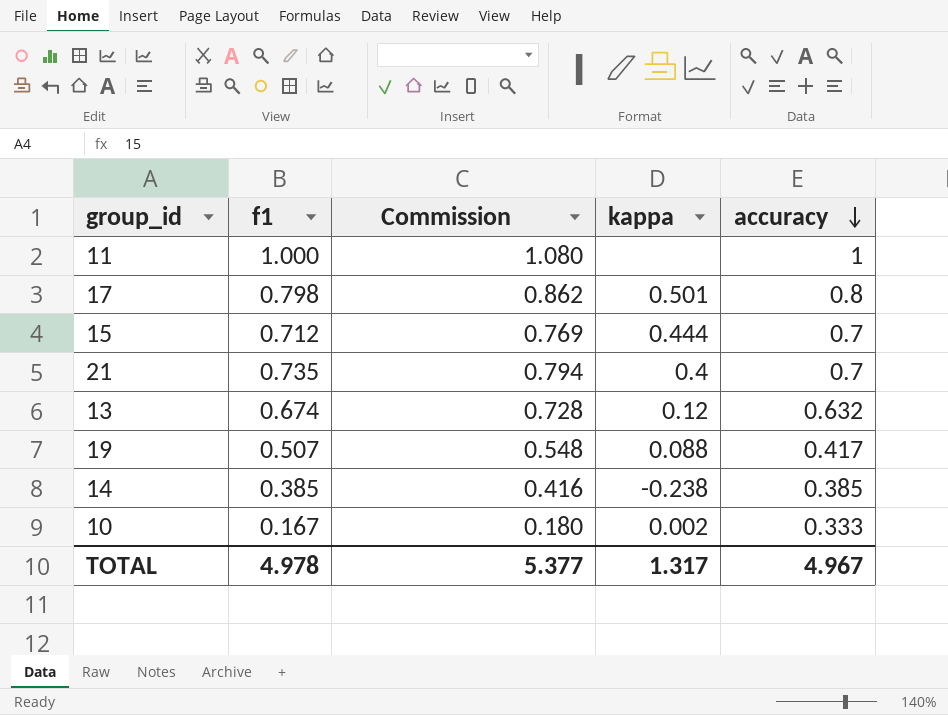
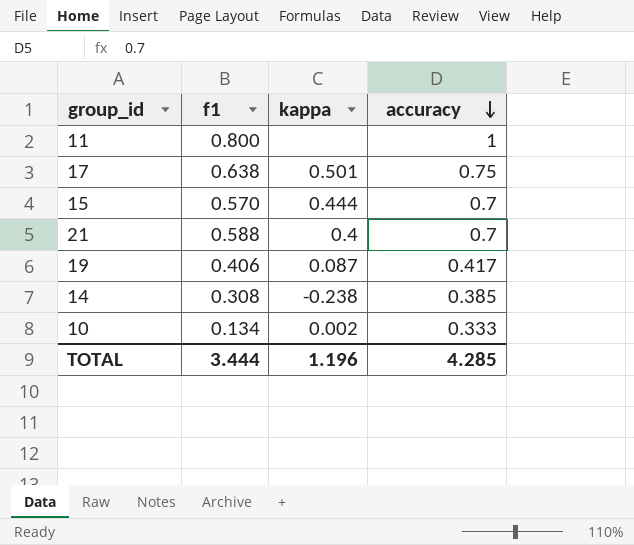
column Commission | formula: [f1] * 1.08 -> none
row 13: 0.674 | 0.728 | 0.12 | 0.632 -> none
11 | f1: 1.000 -> 0.800
17 | f1: 0.798 -> 0.638
17 | accuracy: 0.8 -> 0.75
15 | f1: 0.712 -> 0.570
21 | f1: 0.735 -> 0.588
19 | f1: 0.507 -> 0.406
19 | kappa: 0.088 -> 0.087
14 | f1: 0.385 -> 0.308
10 | f1: 0.167 -> 0.134
TOTAL | f1: 4.978 -> 3.444
TOTAL | kappa: 1.317 -> 1.196
TOTAL | accuracy: 4.967 -> 4.285

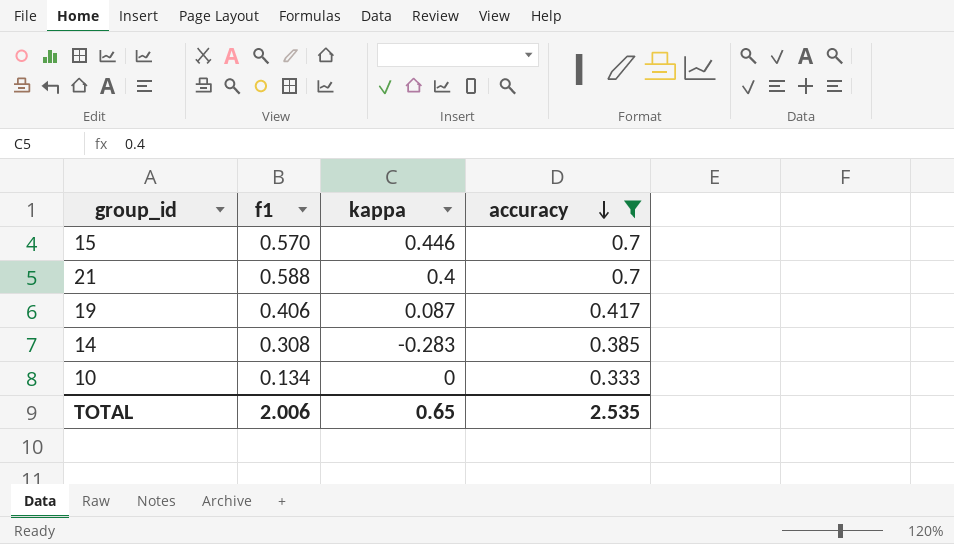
filter: none -> accuracy <= 0.7
15 | kappa: 0.444 -> 0.446
14 | kappa: -0.238 -> -0.283
10 | kappa: 0.002 -> 0
TOTAL | f1: 3.444 -> 2.006
TOTAL | kappa: 1.196 -> 0.65
TOTAL | accuracy: 4.285 -> 2.535

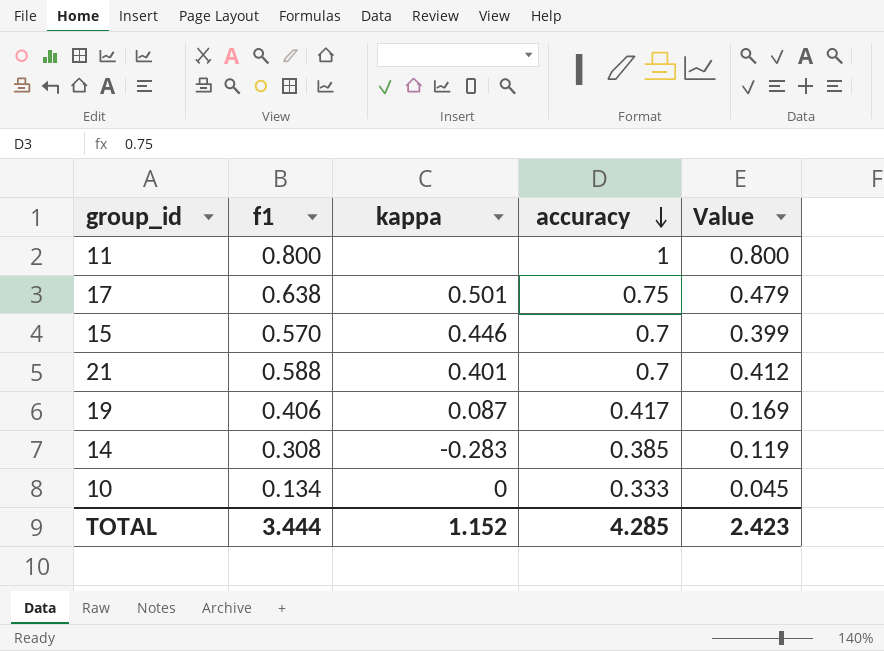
filter: accuracy <= 0.7 -> none
column Value | formula: none -> [f1] * [accuracy]
21 | kappa: 0.4 -> 0.401
TOTAL | f1: 2.006 -> 3.444
TOTAL | kappa: 0.65 -> 1.152
TOTAL | accuracy: 2.535 -> 4.285

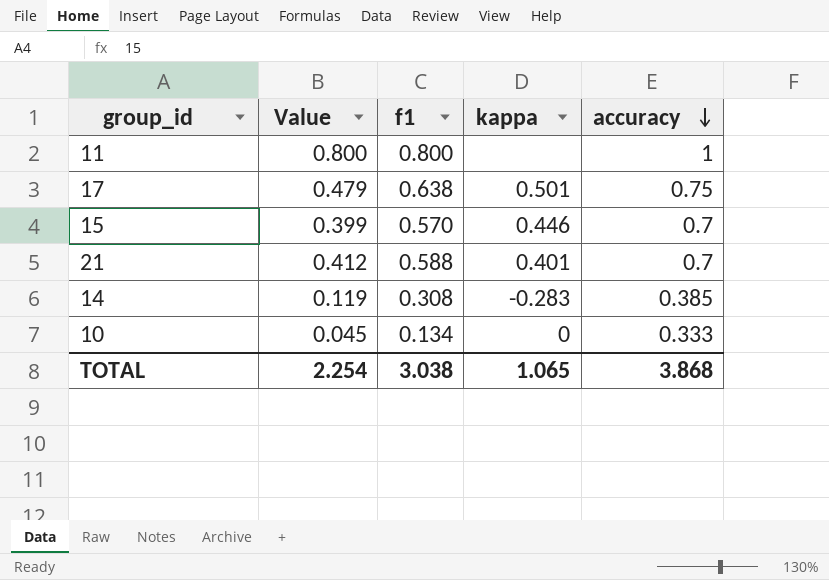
column Value | position: 5 -> 2
row 19: 0.406 | 0.087 | 0.417 | 0.169 -> none
TOTAL | Value: 2.423 -> 2.254
TOTAL | f1: 3.444 -> 3.038
TOTAL | kappa: 1.152 -> 1.065
TOTAL | accuracy: 4.285 -> 3.868

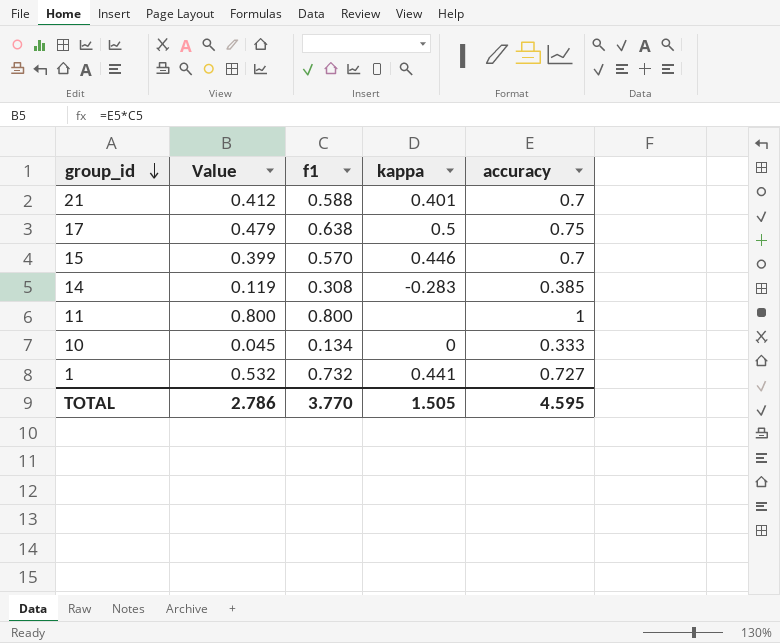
row order: accuracy descending -> group_id descending
17 | kappa: 0.501 -> 0.5
row 1: none -> 0.532 | 0.732 | 0.441 | 0.727
TOTAL | Value: 2.254 -> 2.786
TOTAL | f1: 3.038 -> 3.770
TOTAL | kappa: 1.065 -> 1.505
TOTAL | accuracy: 3.868 -> 4.595

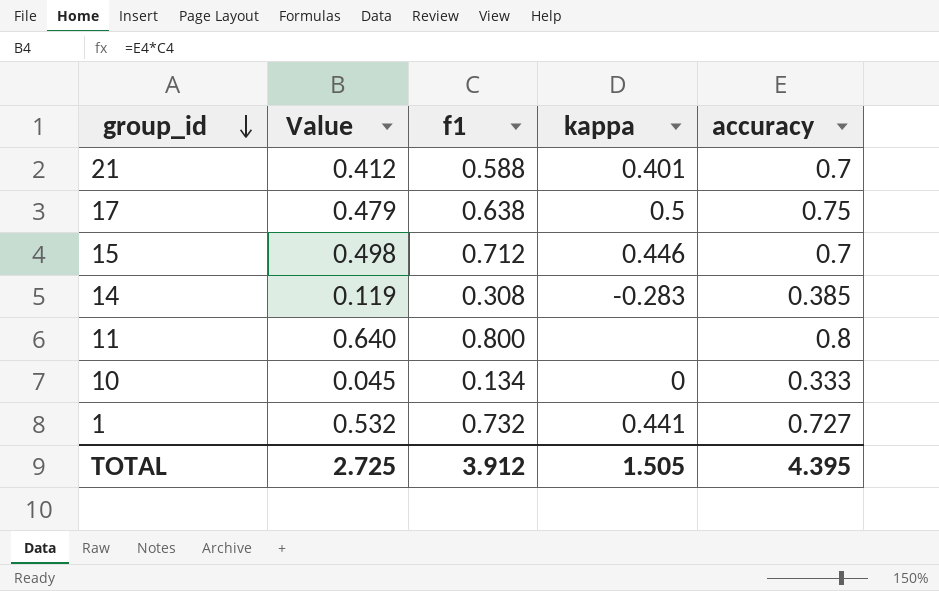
15 | Value: 0.399 -> 0.498
15 | f1: 0.570 -> 0.712
11 | Value: 0.800 -> 0.640
11 | accuracy: 1 -> 0.8
TOTAL | Value: 2.786 -> 2.725
TOTAL | f1: 3.770 -> 3.912
TOTAL | accuracy: 4.595 -> 4.395

